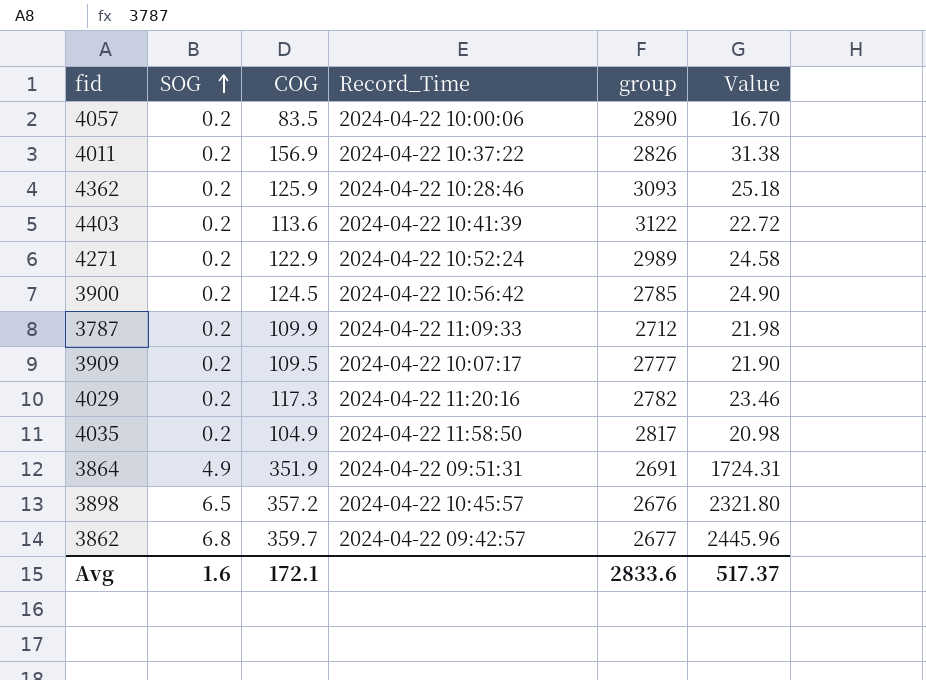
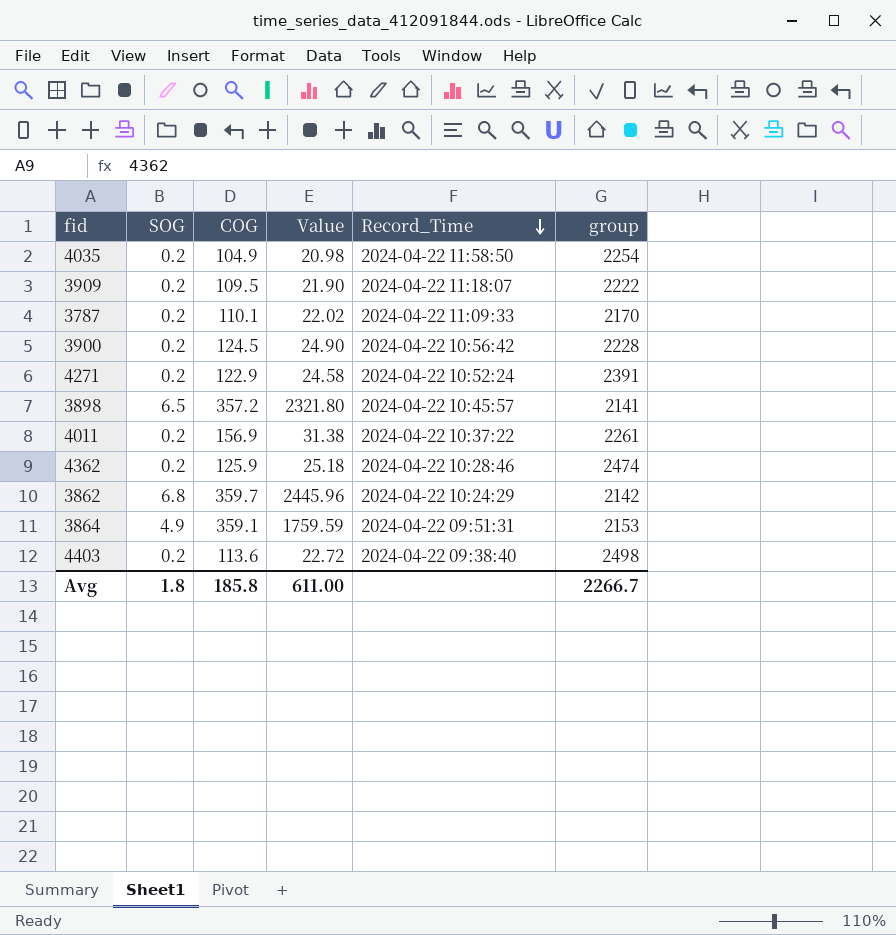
row order: SOG ascending -> Record_Time descending
column Value | position: 6 -> 4
row 4057: 0.2 | 83.5 | 2024-04-22 10:00:06 | 2890 | 16.70 -> none
row 4029: 0.2 | 117.3 | 2024-04-22 11:20:16 | 2782 | 23.46 -> none
4035 | group: 2817 -> 2254
3909 | Record_Time: 2024-04-22 10:07:17 -> 2024-04-22 11:18:07
3909 | group: 2777 -> 2222
3787 | COG: 109.9 -> 110.1
3787 | Value: 21.98 -> 22.02
3787 | group: 2712 -> 2170
3900 | group: 2785 -> 2228
4271 | group: 2989 -> 2391
3898 | group: 2676 -> 2141
4011 | group: 2826 -> 2261
4362 | group: 3093 -> 2474
3862 | Record_Time: 2024-04-22 09:42:57 -> 2024-04-22 10:24:29
3862 | group: 2677 -> 2142
3864 | COG: 351.9 -> 359.1
3864 | Value: 1724.31 -> 1759.59
3864 | group: 2691 -> 2153
4403 | Record_Time: 2024-04-22 10:41:39 -> 2024-04-22 09:38:40
4403 | group: 3122 -> 2498
Avg | SOG: 1.6 -> 1.8
Avg | COG: 172.1 -> 185.8
Avg | Value: 517.37 -> 611.00
Avg | group: 2833.6 -> 2266.7

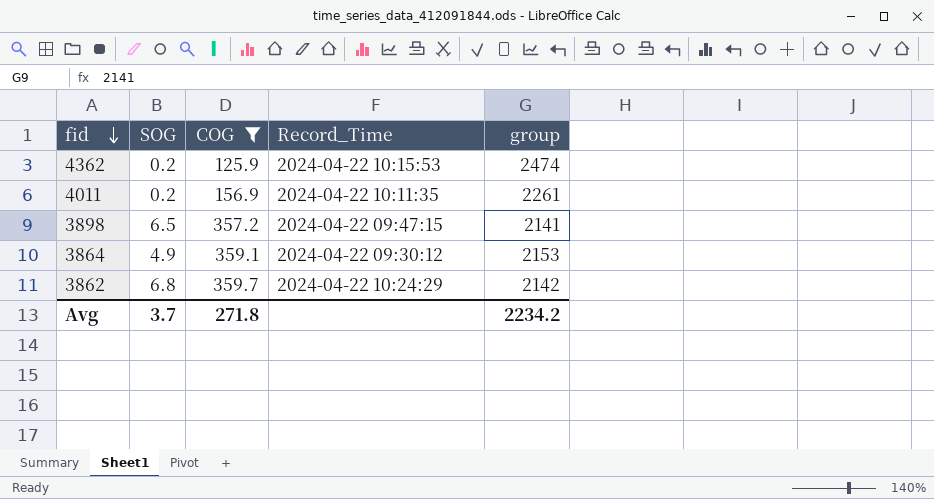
filter: none -> COG >= 125.9
row order: Record_Time descending -> fid descending
column Value | formula: [SOG] * [COG] -> none
4362 | Record_Time: 2024-04-22 10:28:46 -> 2024-04-22 10:15:53
4011 | Record_Time: 2024-04-22 10:37:22 -> 2024-04-22 10:11:35
3898 | Record_Time: 2024-04-22 10:45:57 -> 2024-04-22 09:47:15
3864 | Record_Time: 2024-04-22 09:51:31 -> 2024-04-22 09:30:12
Avg | SOG: 1.8 -> 3.7
Avg | COG: 185.8 -> 271.8
Avg | group: 2266.7 -> 2234.2

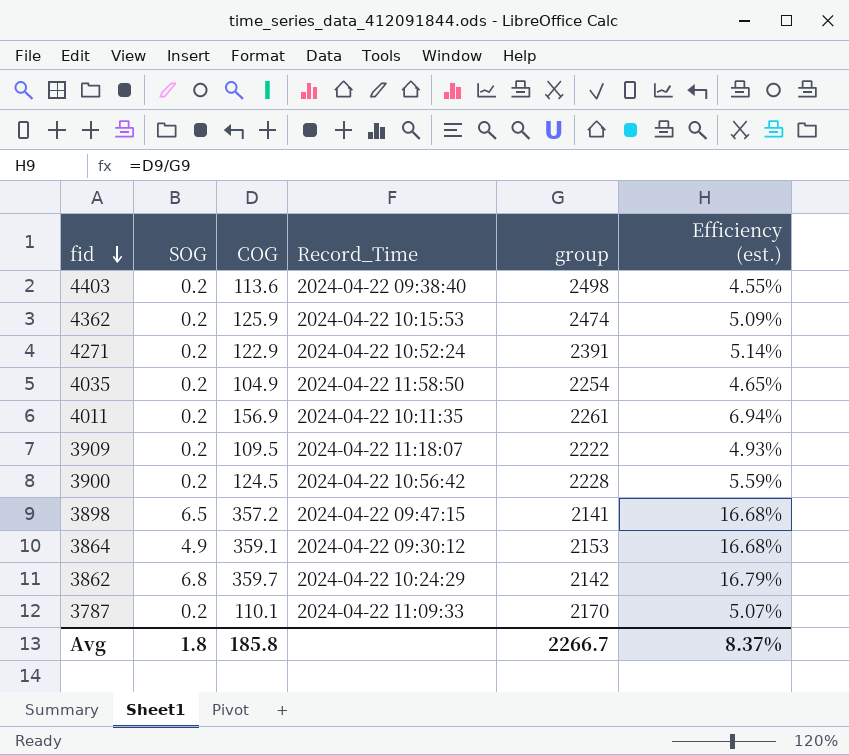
filter: COG >= 125.9 -> none
column Efficiency (est.) | formula: none -> [COG] / [group]
Avg | SOG: 3.7 -> 1.8
Avg | COG: 271.8 -> 185.8
Avg | group: 2234.2 -> 2266.7

